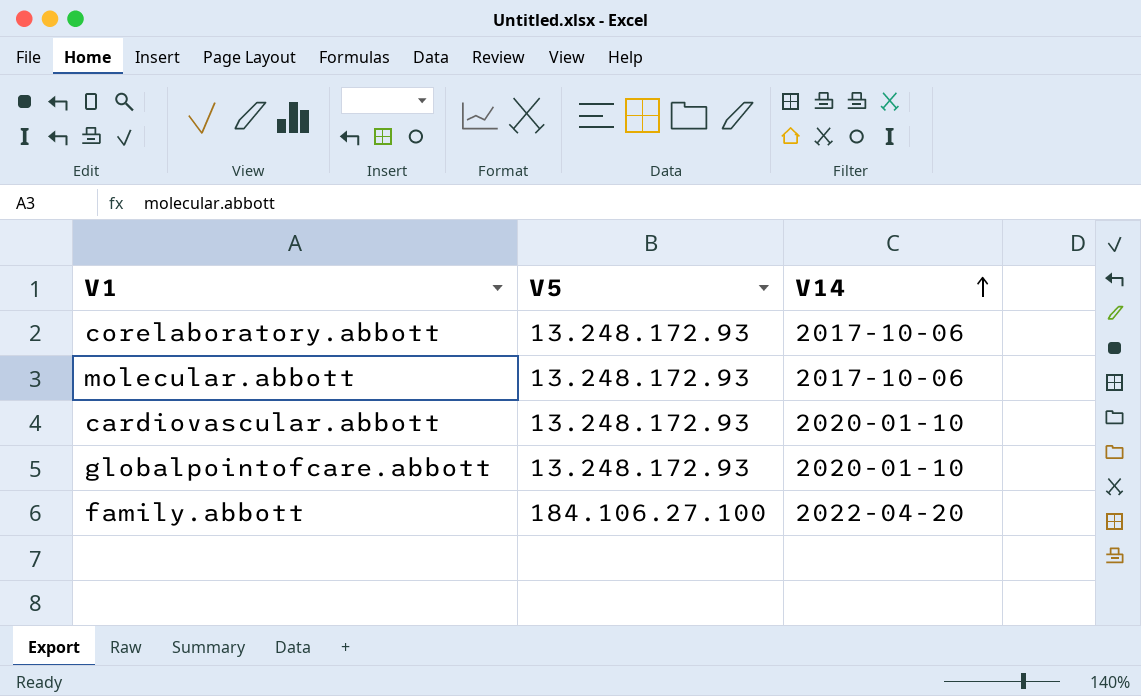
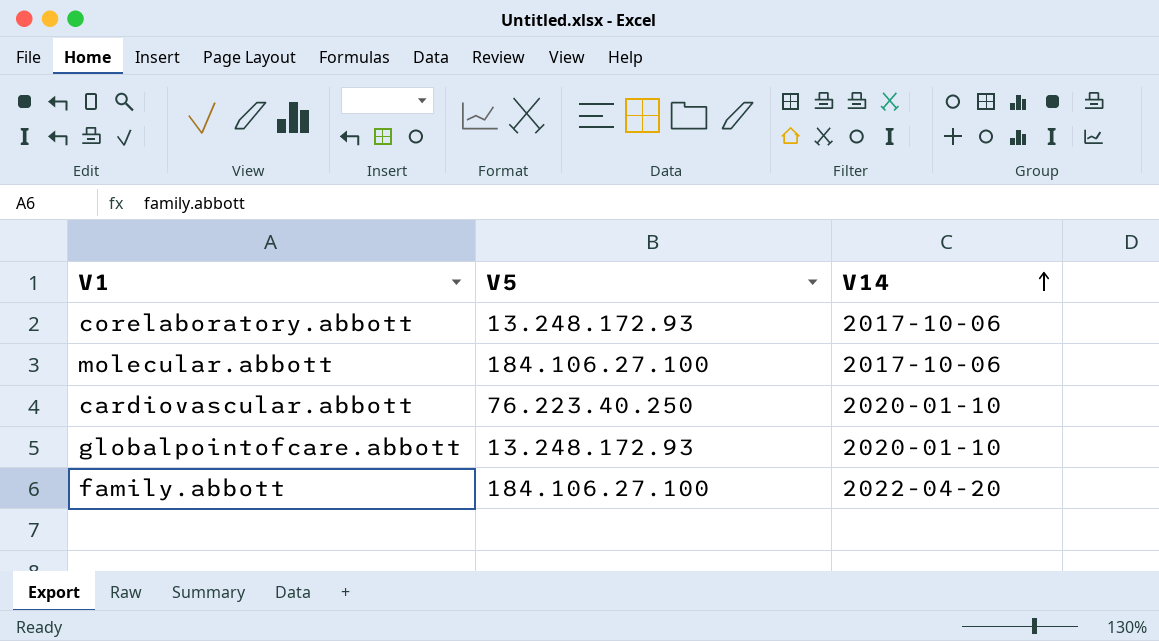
molecular.abbott | V5: 13.248.172.93 -> 184.106.27.100
cardiovascular.abbott | V5: 13.248.172.93 -> 76.223.40.250

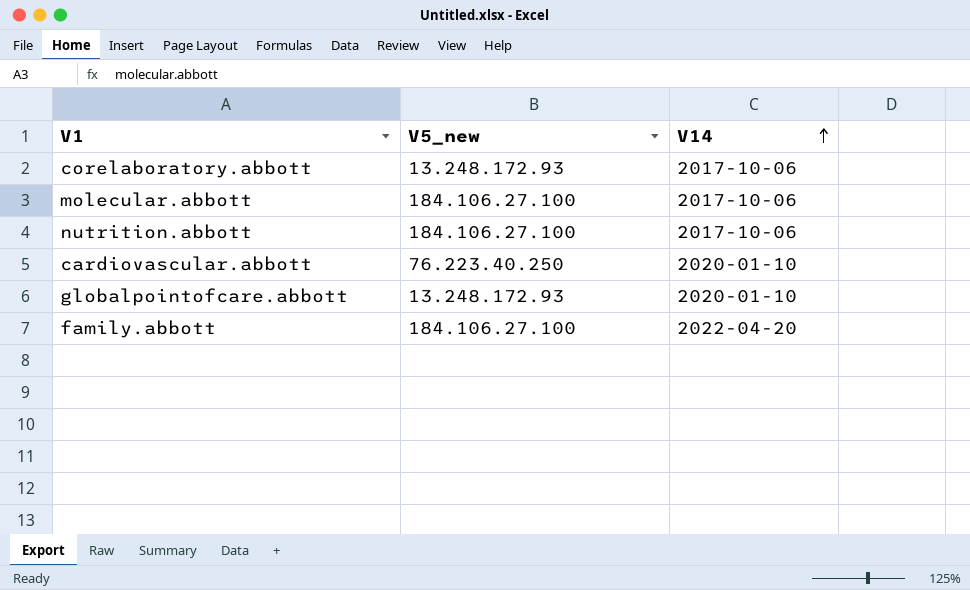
column name: V5 -> V5_new
row nutrition.abbott: none -> 184.106.27.100 | 2017-10-06

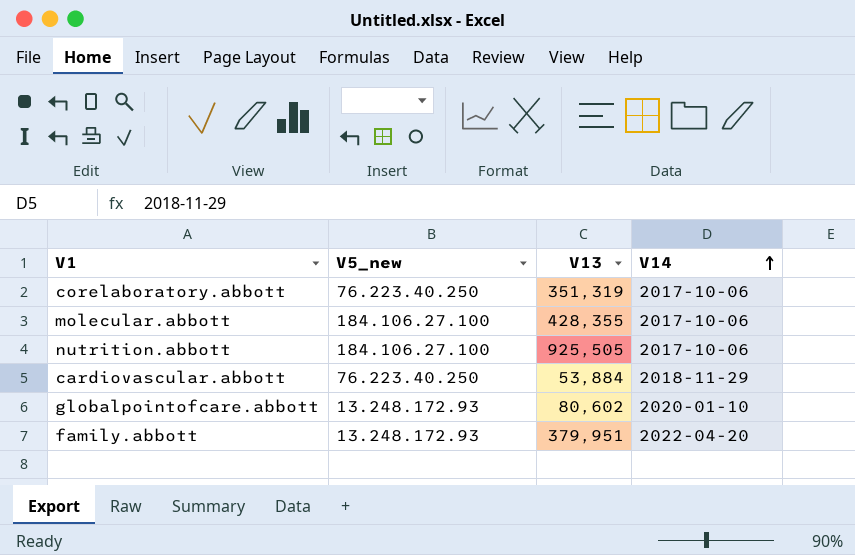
column V13 | position: none -> 3
corelaboratory.abbott | V5_new: 13.248.172.93 -> 76.223.40.250
cardiovascular.abbott | V14: 2020-01-10 -> 2018-11-29
family.abbott | V5_new: 184.106.27.100 -> 13.248.172.93

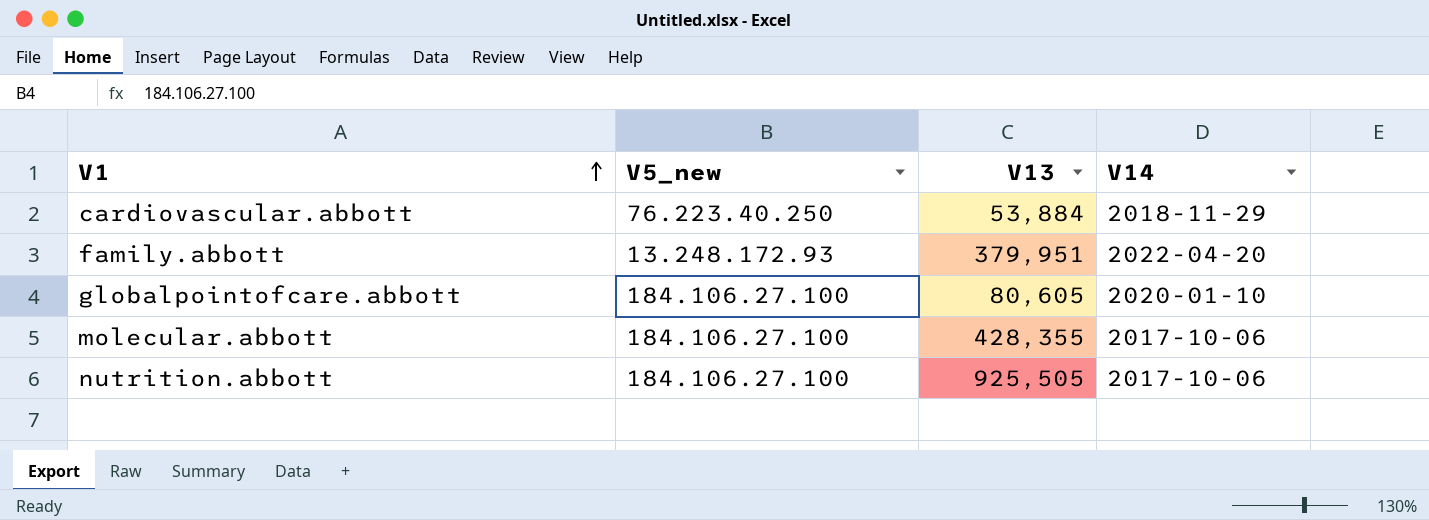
row order: V14 ascending -> V1 ascending
row corelaboratory.abbott: 76.223.40.250 | 351,319 | 2017-10-06 -> none
globalpointofcare.abbott | V5_new: 13.248.172.93 -> 184.106.27.100
globalpointofcare.abbott | V13: 80,602 -> 80,605

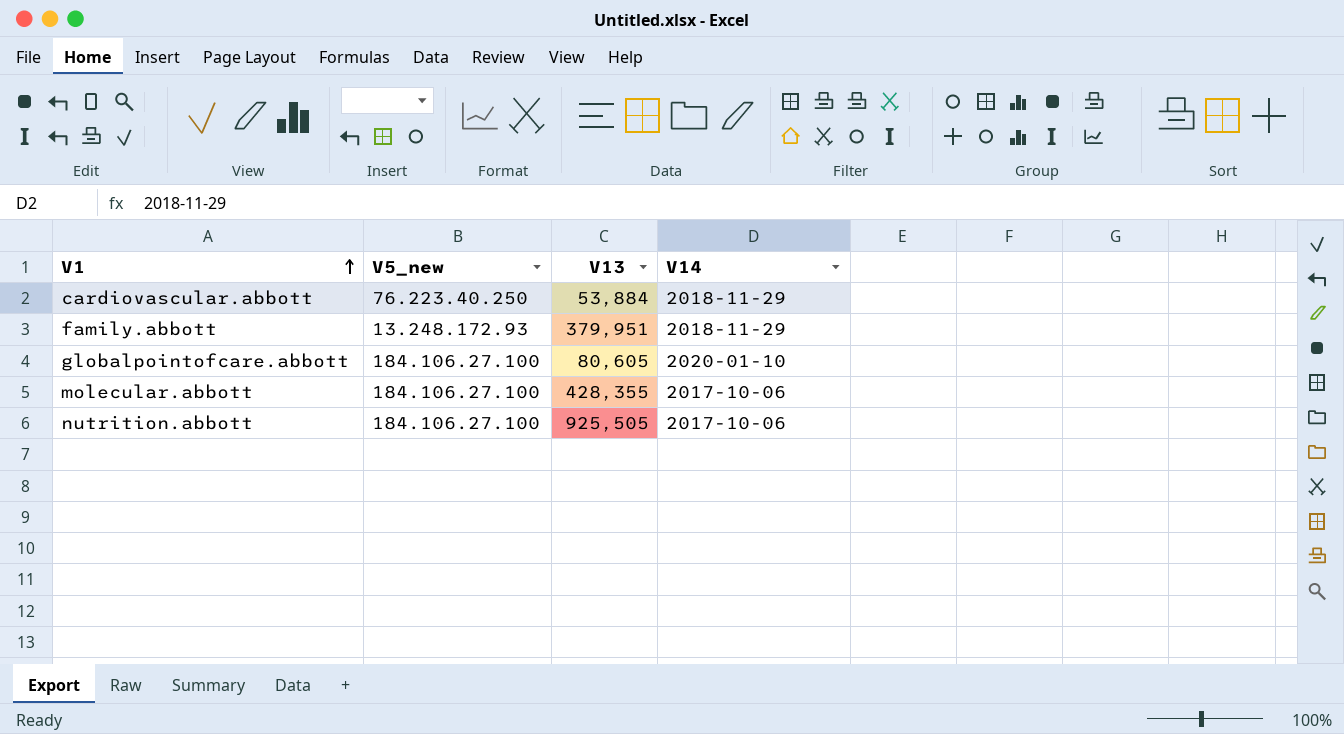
family.abbott | V14: 2022-04-20 -> 2018-11-29

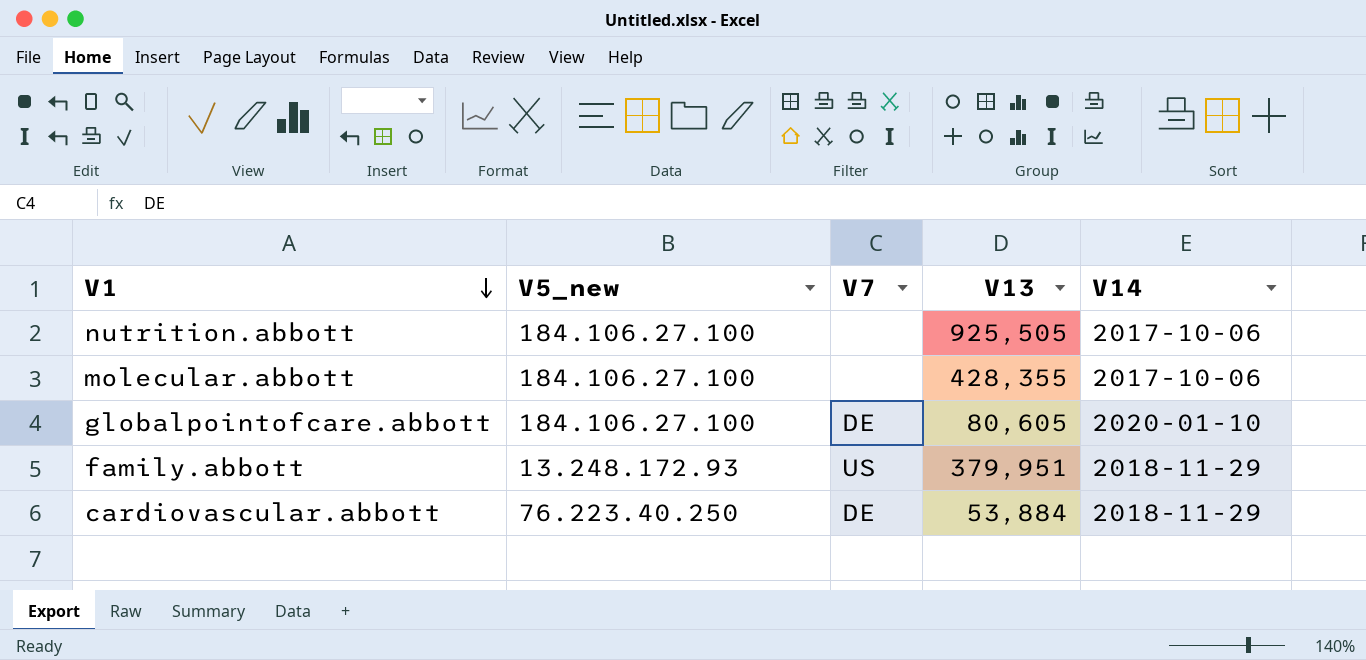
row order: V1 ascending -> V1 descending
column V7 | position: none -> 3

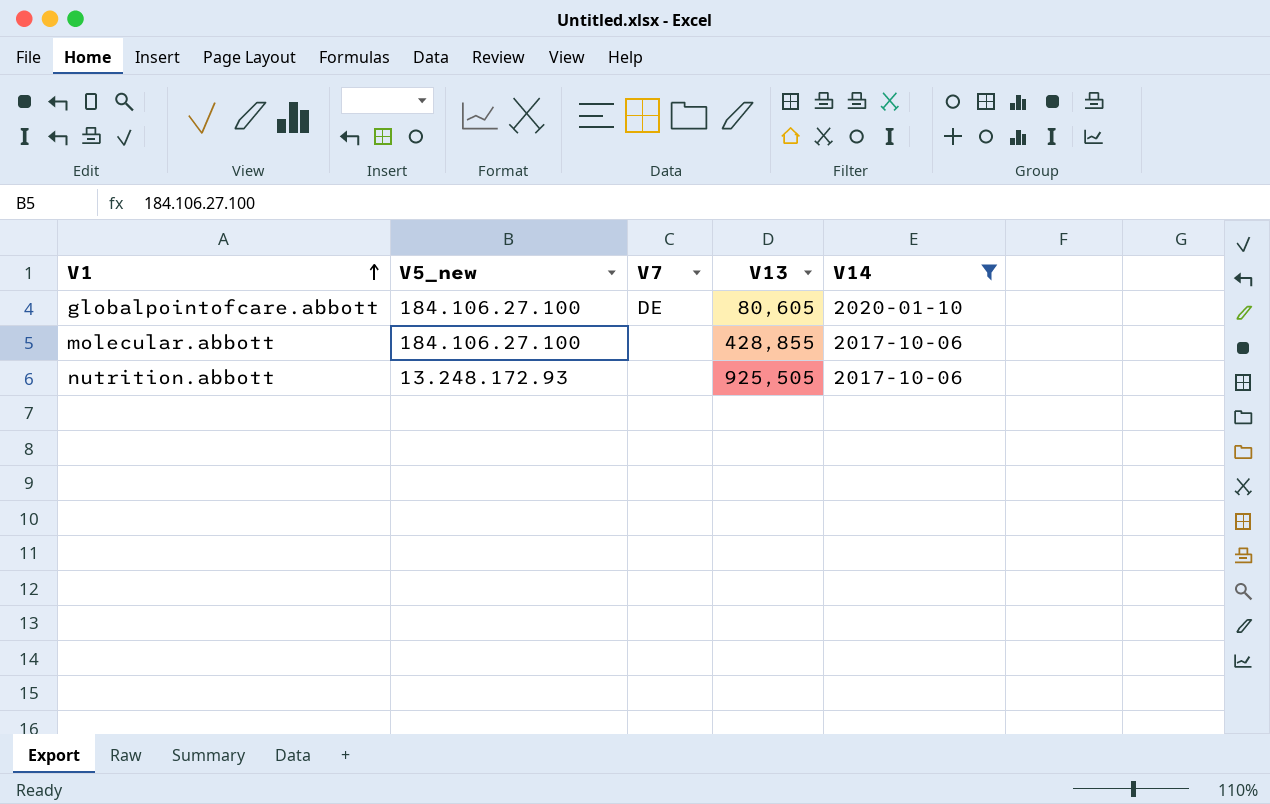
filter: none -> V14 != 2018-11-29
row order: V1 descending -> V1 ascending
molecular.abbott | V13: 428,355 -> 428,855
nutrition.abbott | V5_new: 184.106.27.100 -> 13.248.172.93

